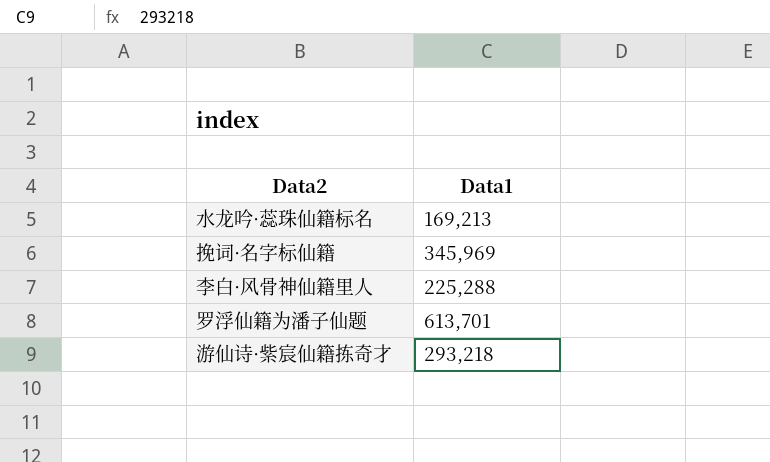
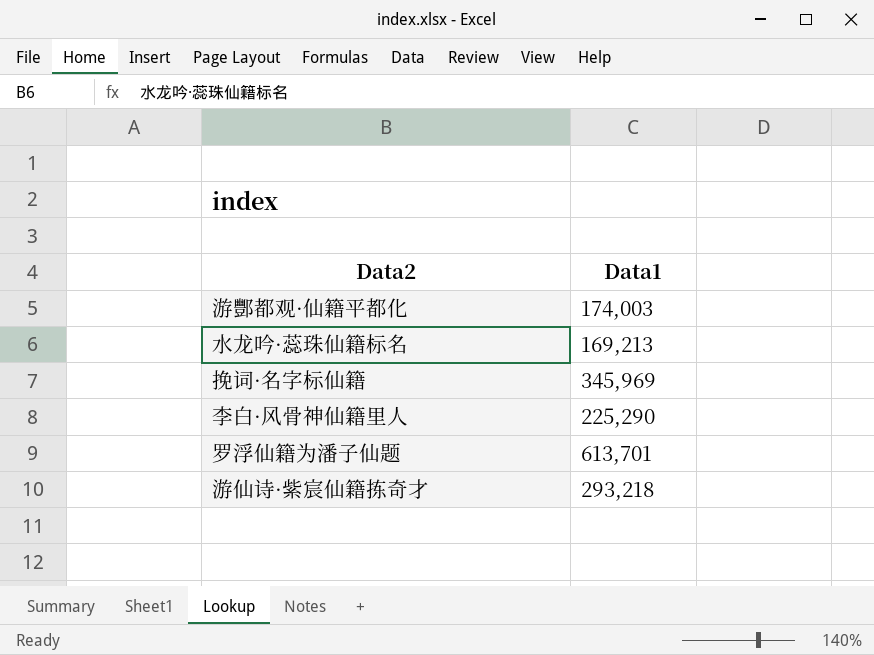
row 游酆都观·仙籍平都化: none -> 174,003
李白·风骨神仙籍里人 | Data1: 225,288 -> 225,290

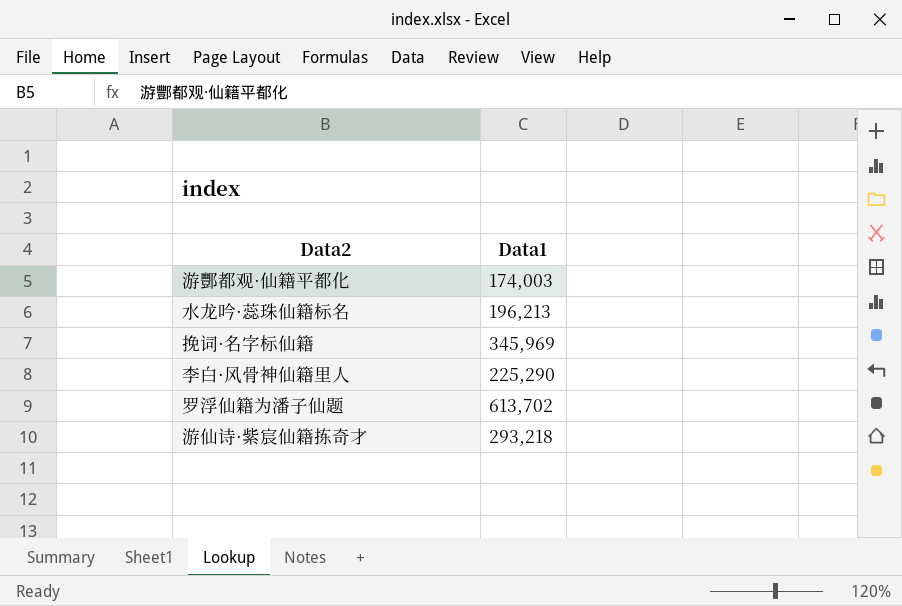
水龙吟·蕊珠仙籍标名 | Data1: 169,213 -> 196,213
罗浮仙籍为潘子仙题 | Data1: 613,701 -> 613,702

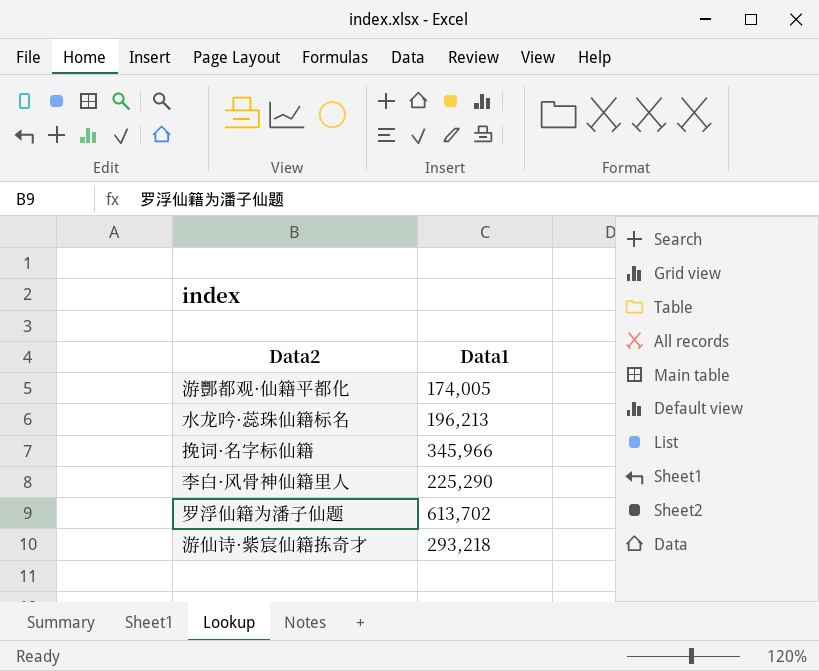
游酆都观·仙籍平都化 | Data1: 174,003 -> 174,005
挽词·名字标仙籍 | Data1: 345,969 -> 345,966

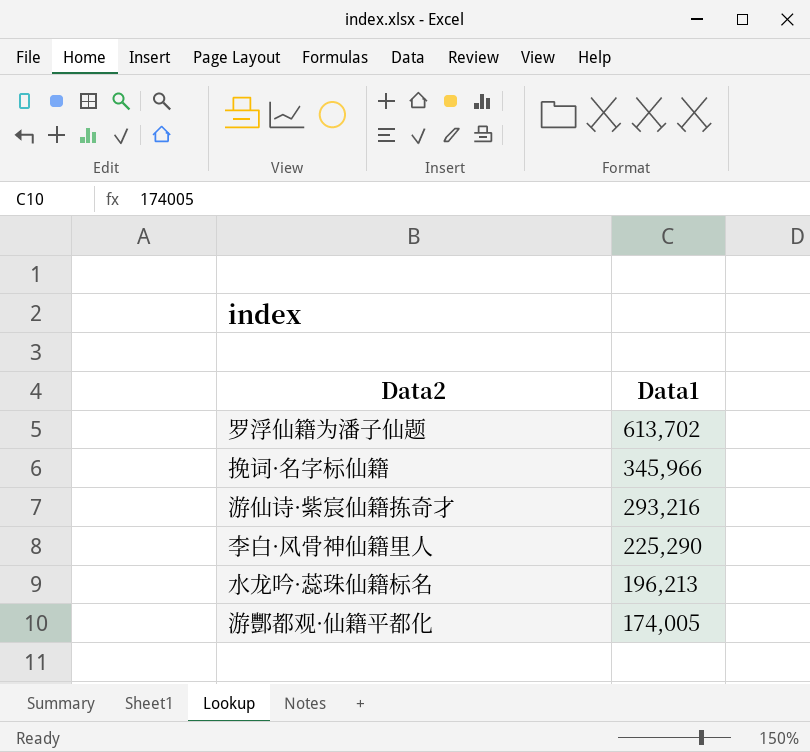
row order: none -> Data1 descending
游仙诗·紫宸仙籍拣奇才 | Data1: 293,218 -> 293,216

